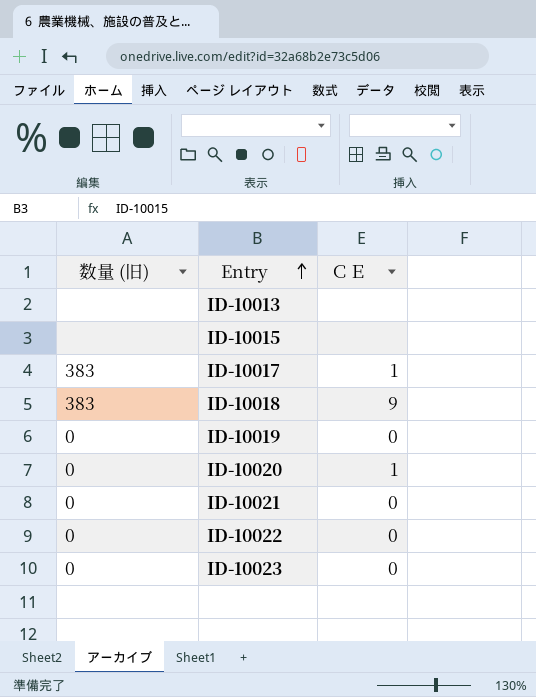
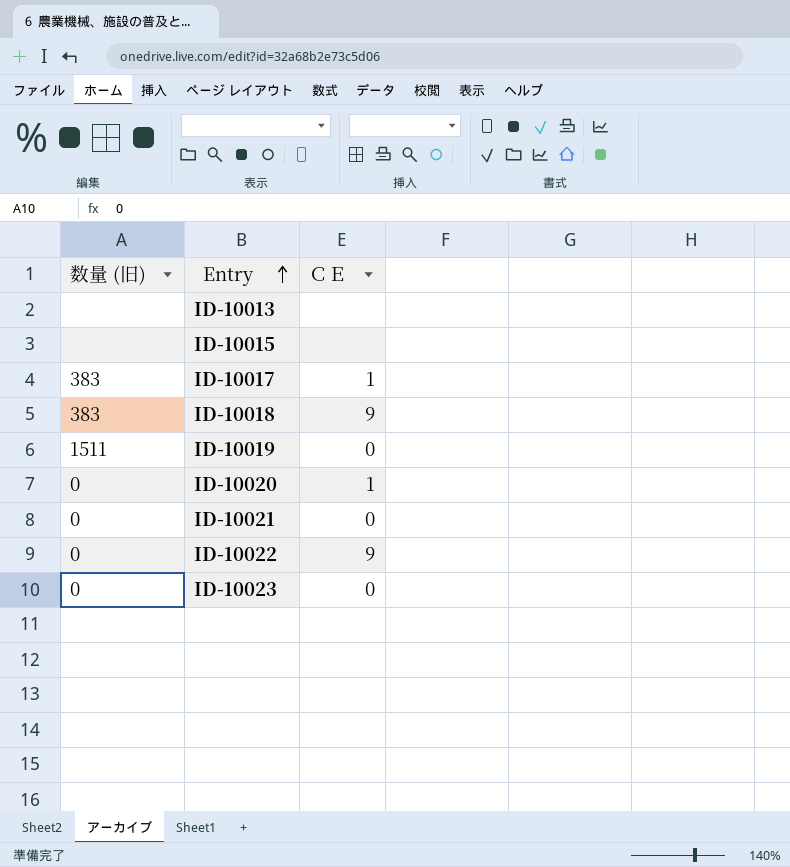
ID-10019 | 数量 (旧): 0 -> 1511
ID-10022 | ＣＥ: 0 -> 9

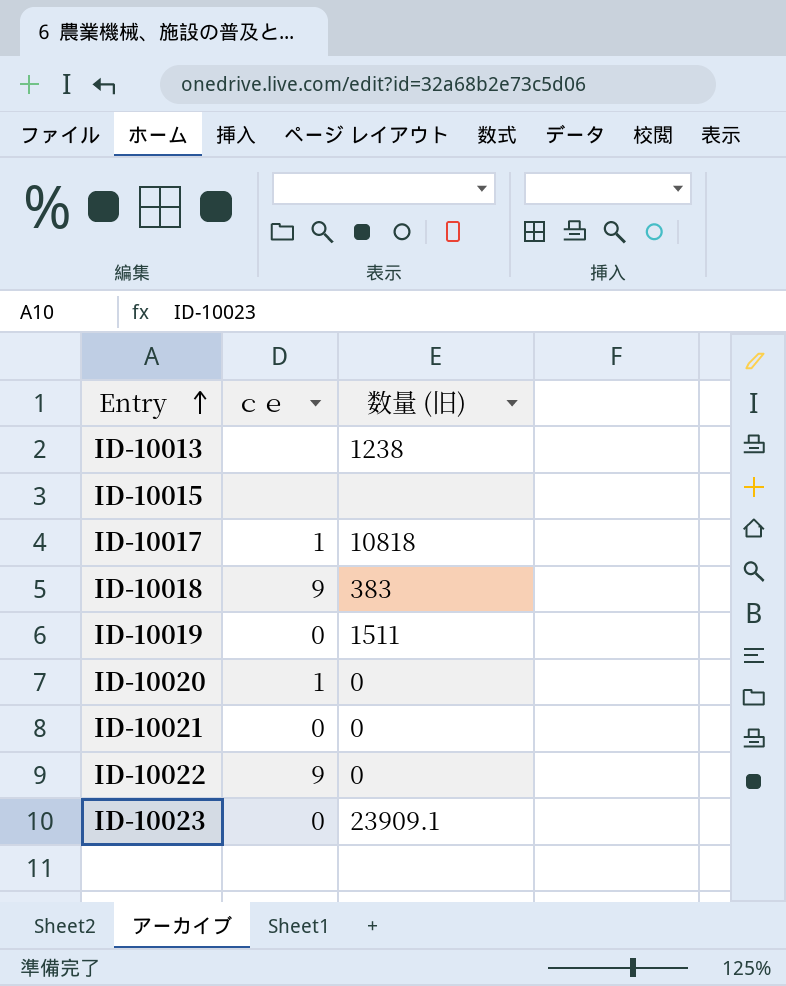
column name: ＣＥ -> ｃｅ
column 数量 (旧) | position: 1 -> 3
ID-10013 | 数量 (旧): none -> 1238
ID-10017 | 数量 (旧): 383 -> 10818
ID-10023 | 数量 (旧): 0 -> 23909.1

